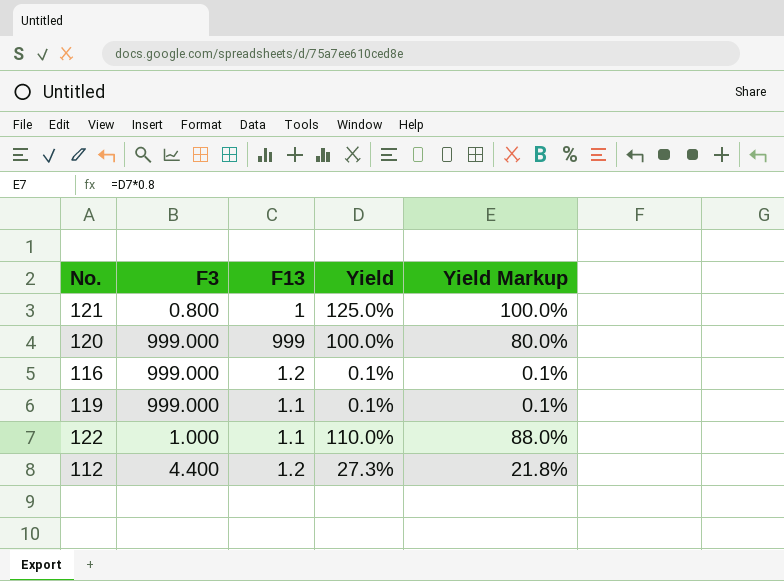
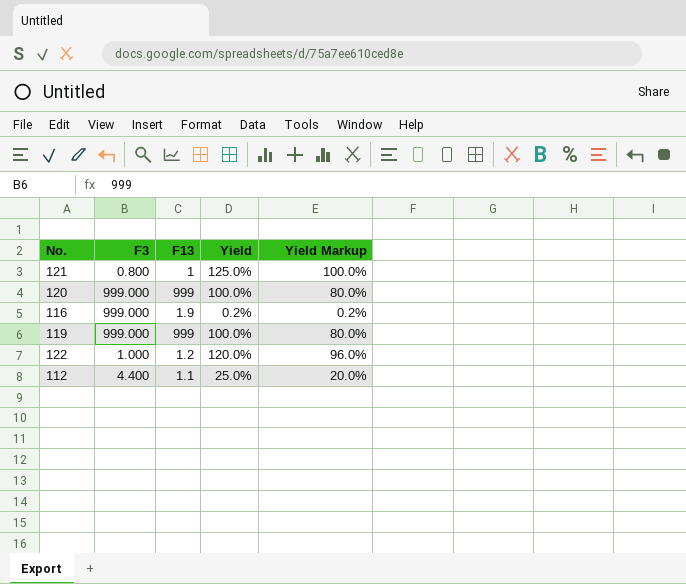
116 | F13: 1.2 -> 1.9
116 | Yield: 0.1% -> 0.2%
116 | Yield Markup: 0.1% -> 0.2%
119 | F13: 1.1 -> 999
119 | Yield: 0.1% -> 100.0%
119 | Yield Markup: 0.1% -> 80.0%
122 | F13: 1.1 -> 1.2
122 | Yield: 110.0% -> 120.0%
122 | Yield Markup: 88.0% -> 96.0%
112 | F13: 1.2 -> 1.1
112 | Yield: 27.3% -> 25.0%
112 | Yield Markup: 21.8% -> 20.0%

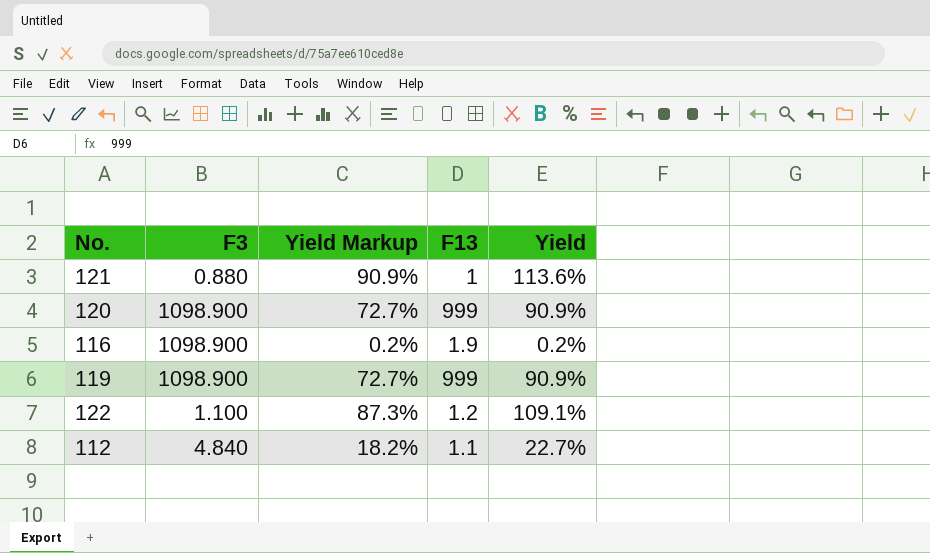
column Yield Markup | position: 5 -> 3
121 | F3: 0.800 -> 0.880
121 | Yield Markup: 100.0% -> 90.9%
121 | Yield: 125.0% -> 113.6%
120 | F3: 999.000 -> 1098.900
120 | Yield Markup: 80.0% -> 72.7%
120 | Yield: 100.0% -> 90.9%
116 | F3: 999.000 -> 1098.900
119 | F3: 999.000 -> 1098.900
119 | Yield Markup: 80.0% -> 72.7%
119 | Yield: 100.0% -> 90.9%
122 | F3: 1.000 -> 1.100
122 | Yield Markup: 96.0% -> 87.3%
122 | Yield: 120.0% -> 109.1%
112 | F3: 4.400 -> 4.840
112 | Yield Markup: 20.0% -> 18.2%
112 | Yield: 25.0% -> 22.7%

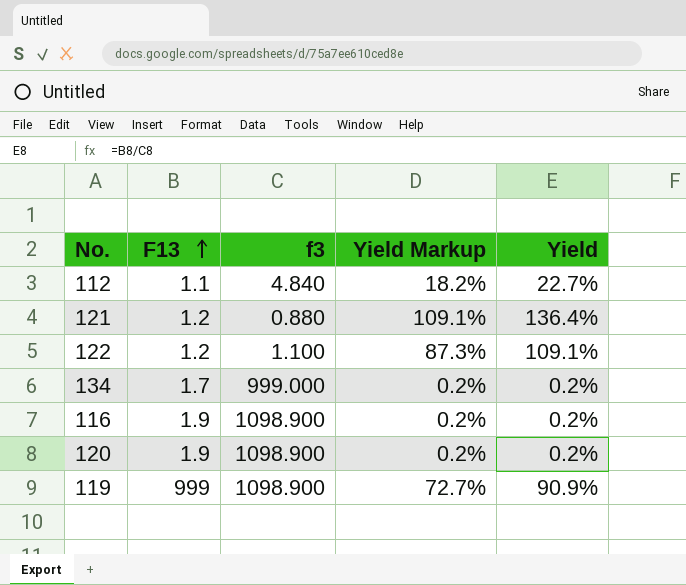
row order: none -> F13 ascending
column F13 | position: 4 -> 2
column name: F3 -> f3
121 | F13: 1 -> 1.2
121 | Yield Markup: 90.9% -> 109.1%
121 | Yield: 113.6% -> 136.4%
row 134: none -> 1.7 | 999.000 | 0.2% | 0.2%
120 | F13: 999 -> 1.9
120 | Yield Markup: 72.7% -> 0.2%
120 | Yield: 90.9% -> 0.2%

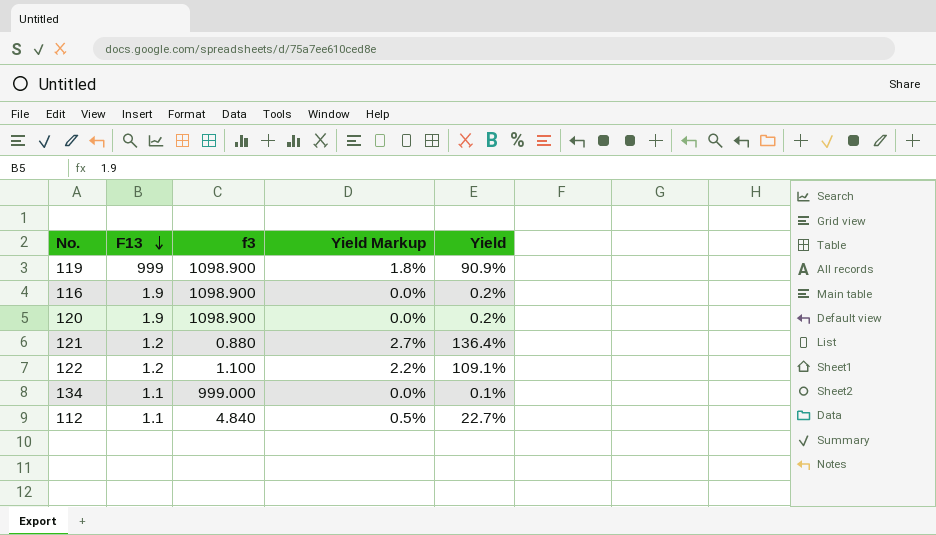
row order: F13 ascending -> F13 descending
column Yield Markup | formula: [Yield] * 0.8 -> [Yield] * 0.02
134 | F13: 1.7 -> 1.1
134 | Yield: 0.2% -> 0.1%

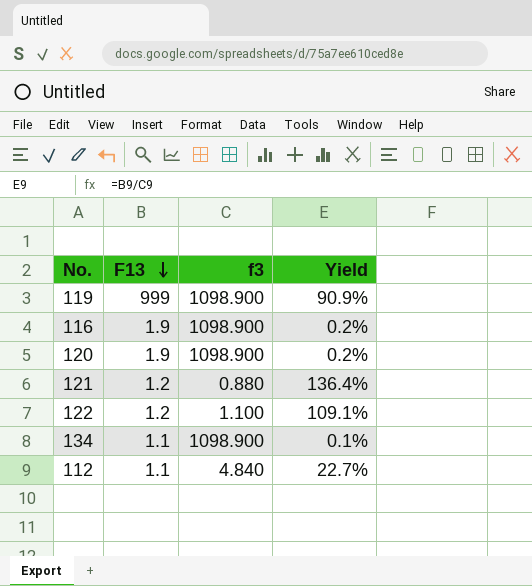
column Yield Markup | formula: [Yield] * 0.02 -> none
134 | f3: 999.000 -> 1098.900

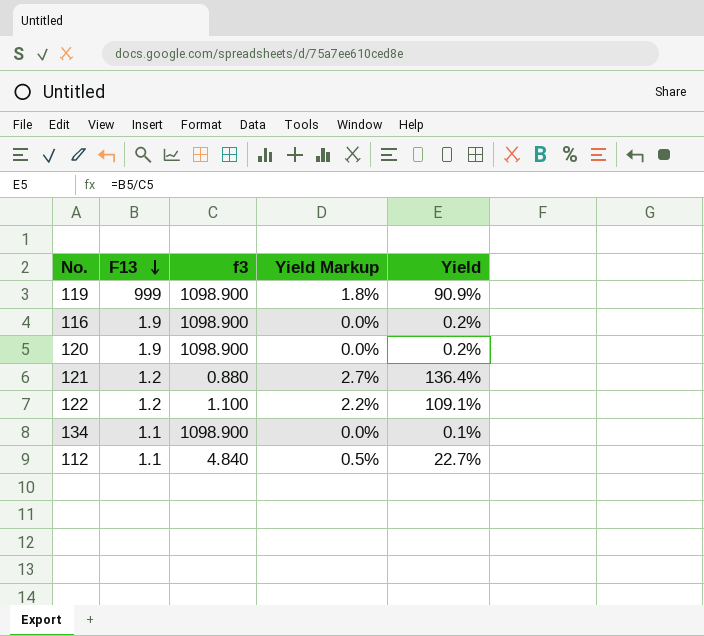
column Yield Markup | formula: none -> [Yield] * 0.02

